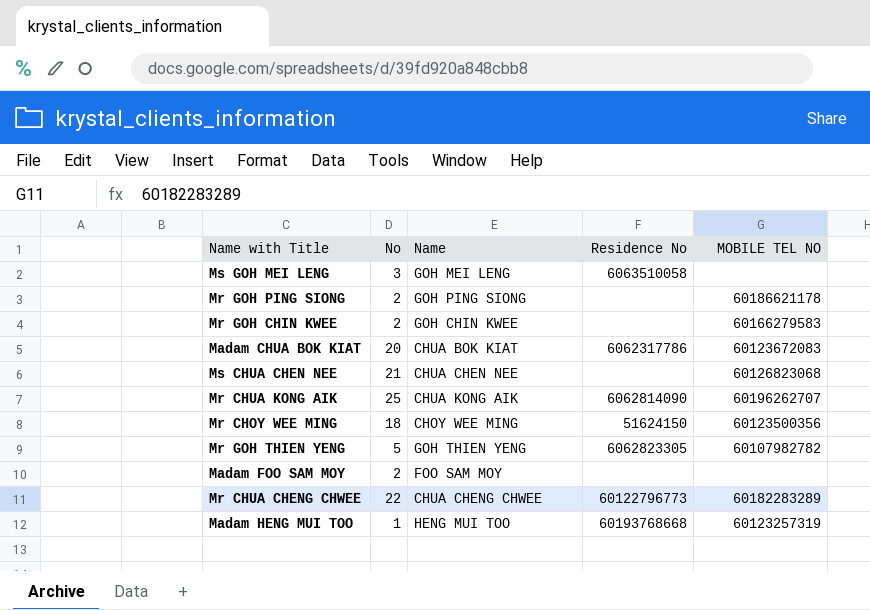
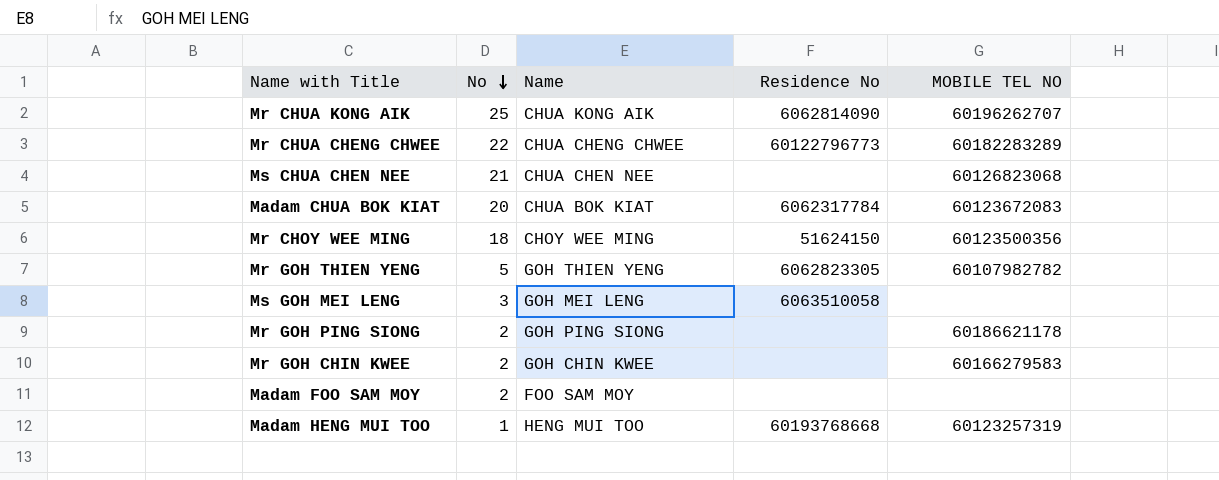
row order: none -> No descending
Madam CHUA BOK KIAT | Residence No: 6062317786 -> 6062317784

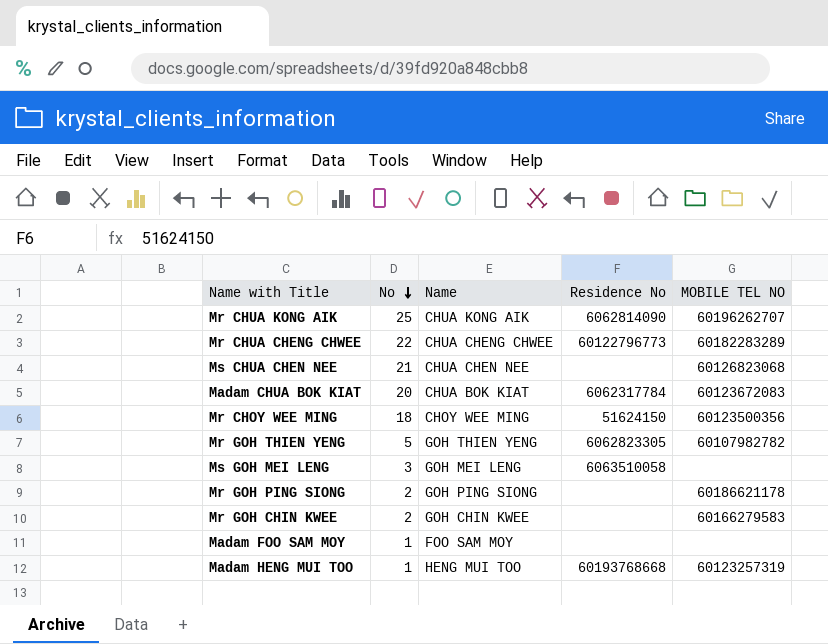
Madam FOO SAM MOY | No: 2 -> 1

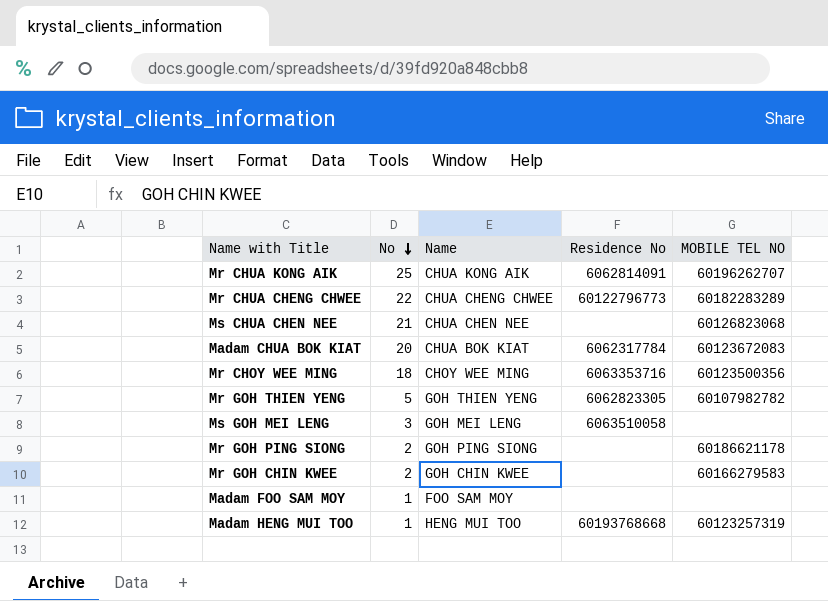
Mr CHUA KONG AIK | Residence No: 6062814090 -> 6062814091
Mr CHOY WEE MING | Residence No: 51624150 -> 6063353716

